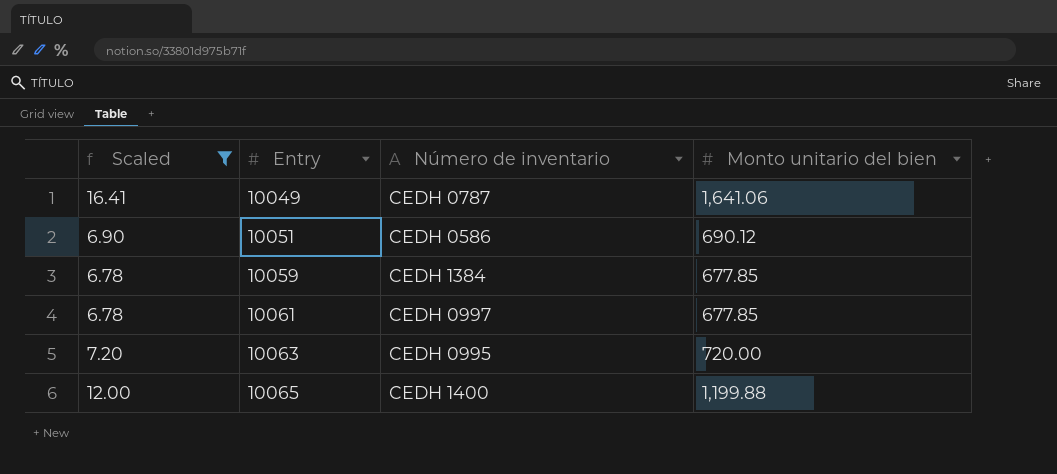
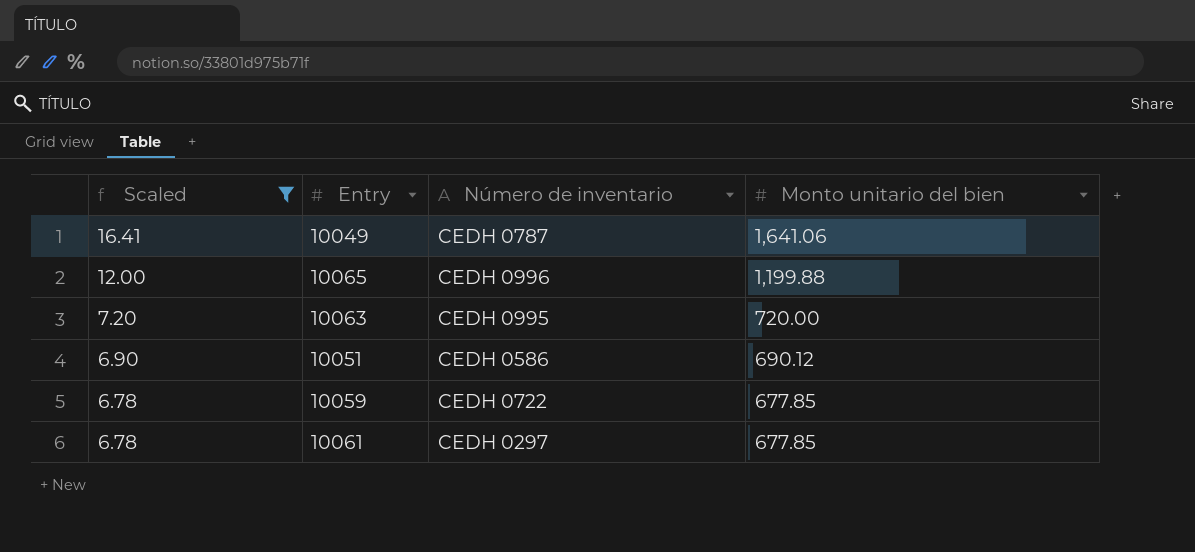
row order: Entry ascending -> Scaled descending
10065 | Número de inventario: CEDH 1400 -> CEDH 0996
10059 | Número de inventario: CEDH 1384 -> CEDH 0722
10061 | Número de inventario: CEDH 0997 -> CEDH 0297

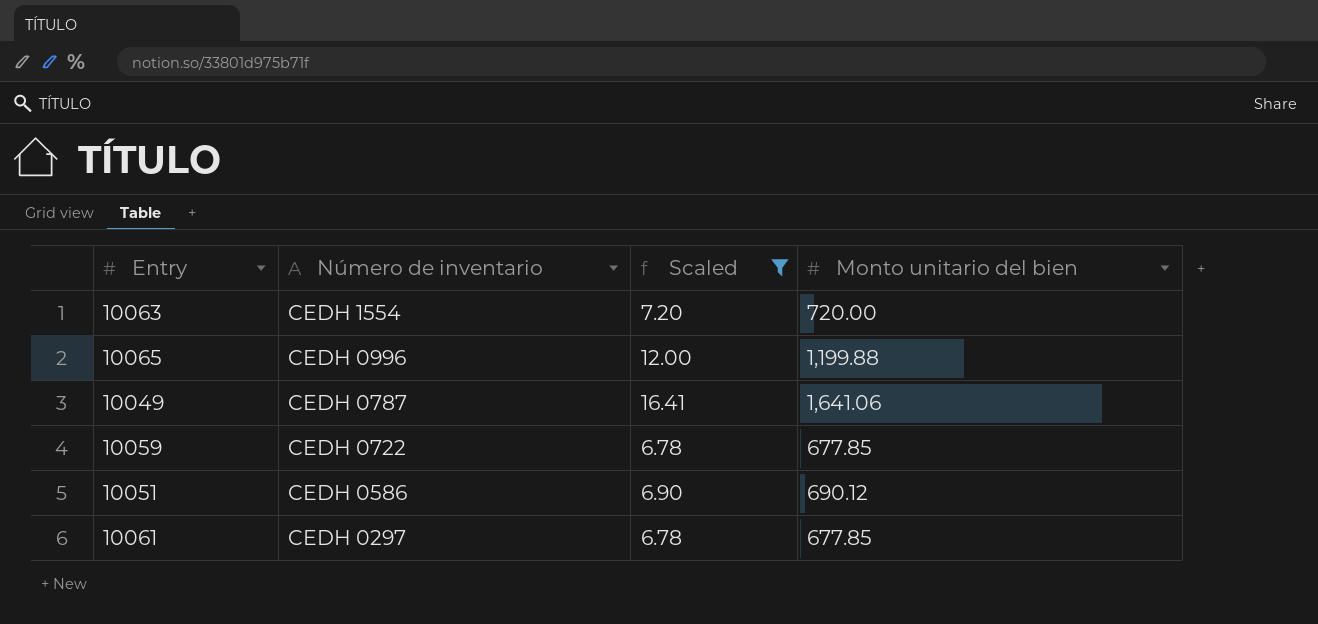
row order: Scaled descending -> Número de inventario descending
column Scaled | position: 1 -> 3
10063 | Número de inventario: CEDH 0995 -> CEDH 1554

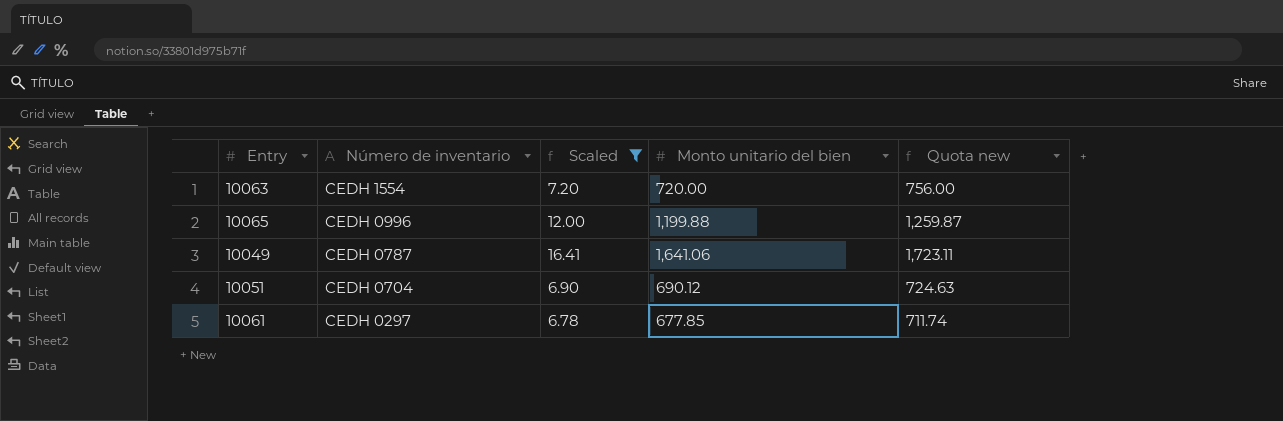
column Quota new | formula: none -> [Monto unitario del bien] * 1.05
row 10059: CEDH 0722 | 6.78 | 677.85 -> none
10051 | Número de inventario: CEDH 0586 -> CEDH 0704

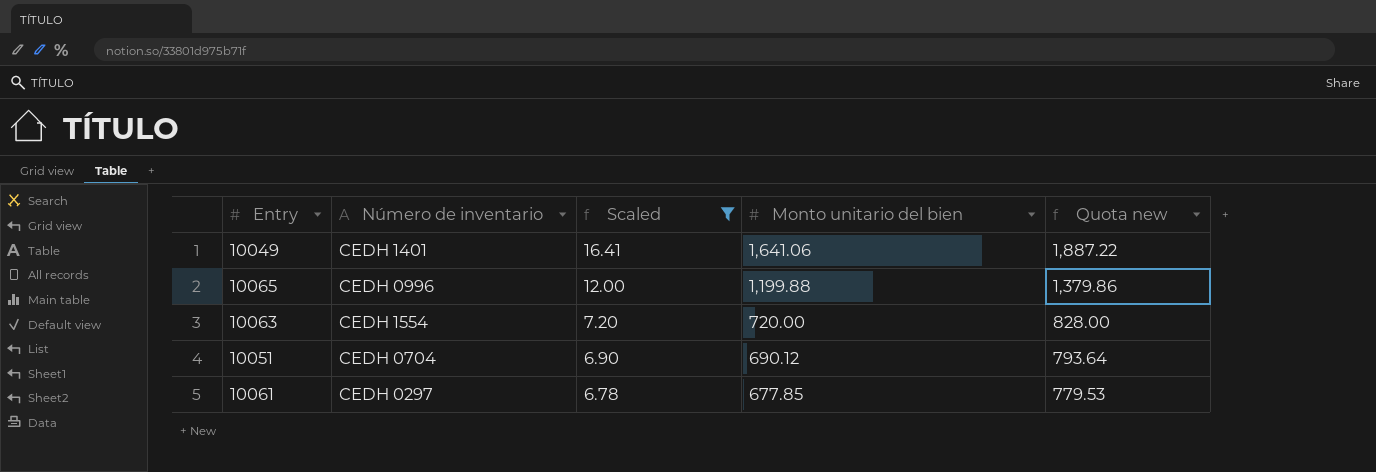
row order: Número de inventario descending -> Scaled descending
column Quota new | formula: [Monto unitario del bien] * 1.05 -> [Monto unitario del bien] * 1.15
10049 | Número de inventario: CEDH 0787 -> CEDH 1401

